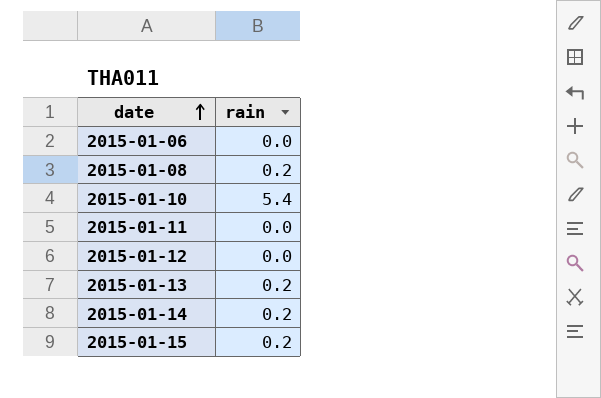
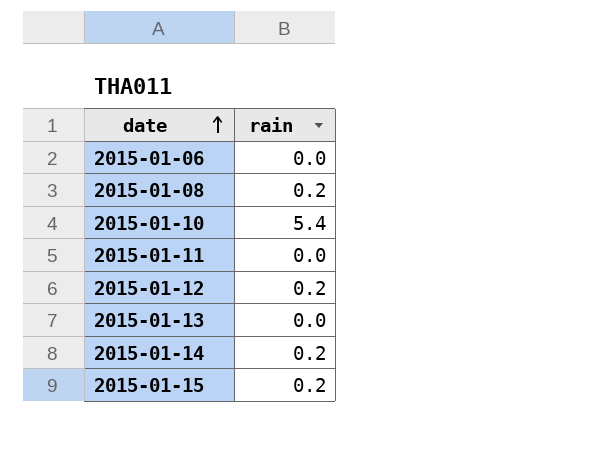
2015-01-12 | rain: 0.0 -> 0.2
2015-01-13 | rain: 0.2 -> 0.0

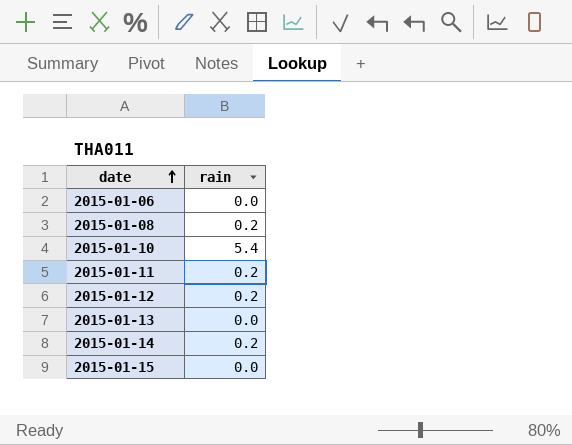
2015-01-11 | rain: 0.0 -> 0.2
2015-01-15 | rain: 0.2 -> 0.0

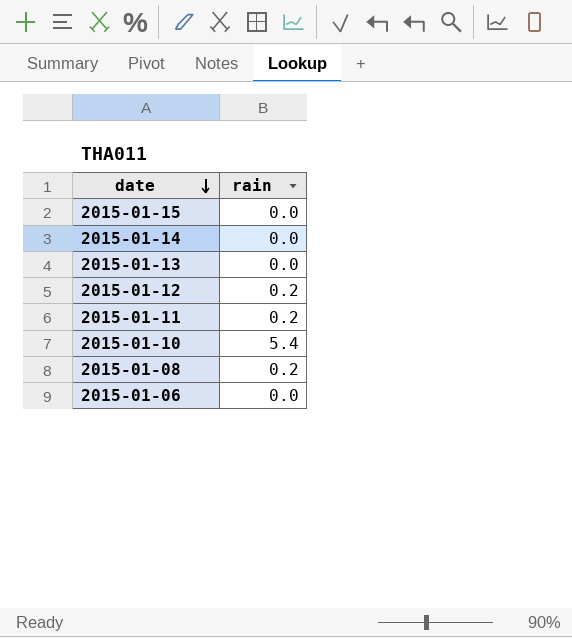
row order: date ascending -> date descending
2015-01-14 | rain: 0.2 -> 0.0

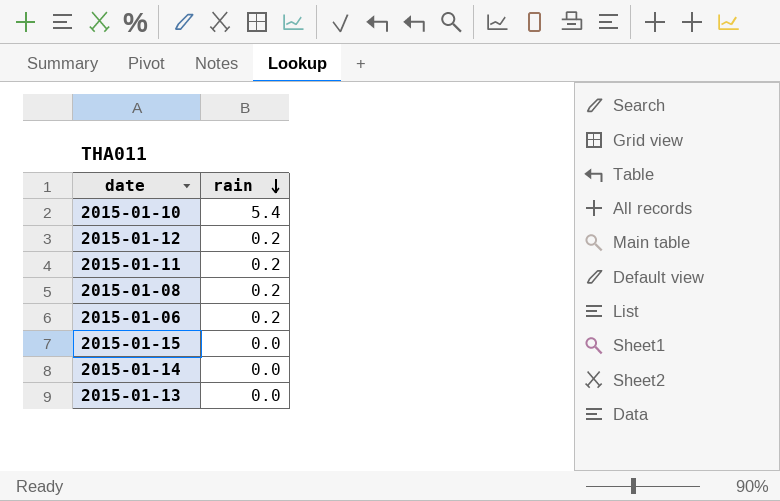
row order: date descending -> rain descending
2015-01-06 | rain: 0.0 -> 0.2

